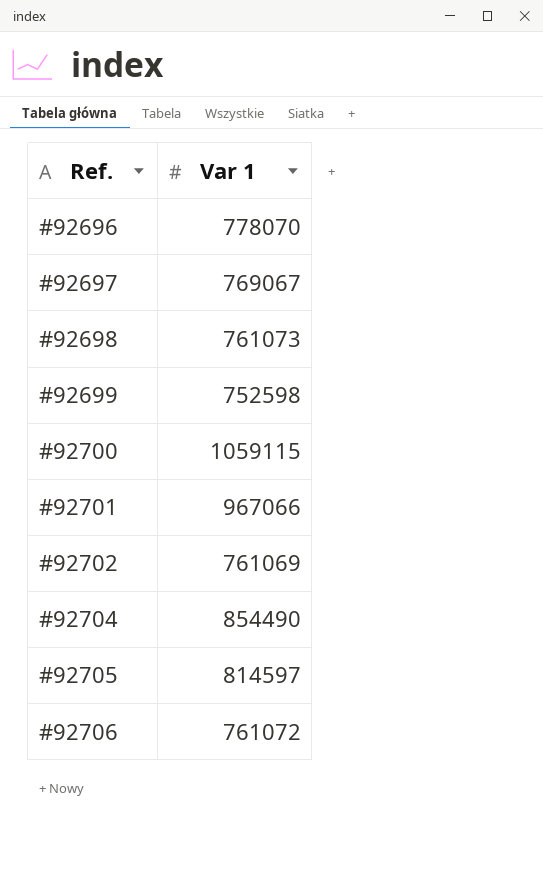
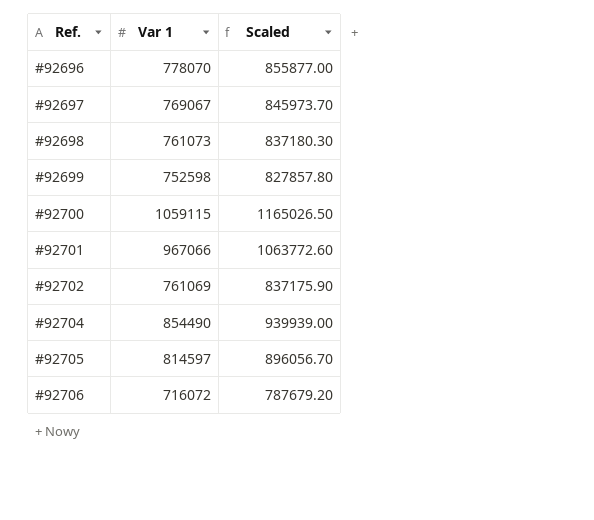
column Scaled | formula: none -> [Var 1] * 1.1
#92706 | Var 1: 761072 -> 716072

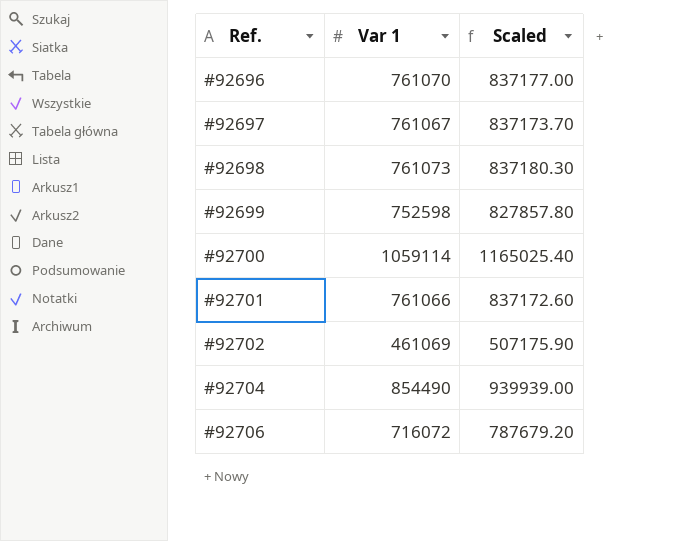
row #92705: 814597 | 896056.70 -> none
#92696 | Var 1: 778070 -> 761070
#92696 | Scaled: 855877.00 -> 837177.00
#92697 | Var 1: 769067 -> 761067
#92697 | Scaled: 845973.70 -> 837173.70
#92700 | Var 1: 1059115 -> 1059114
#92700 | Scaled: 1165026.50 -> 1165025.40
#92701 | Var 1: 967066 -> 761066
#92701 | Scaled: 1063772.60 -> 837172.60
#92702 | Var 1: 761069 -> 461069
#92702 | Scaled: 837175.90 -> 507175.90

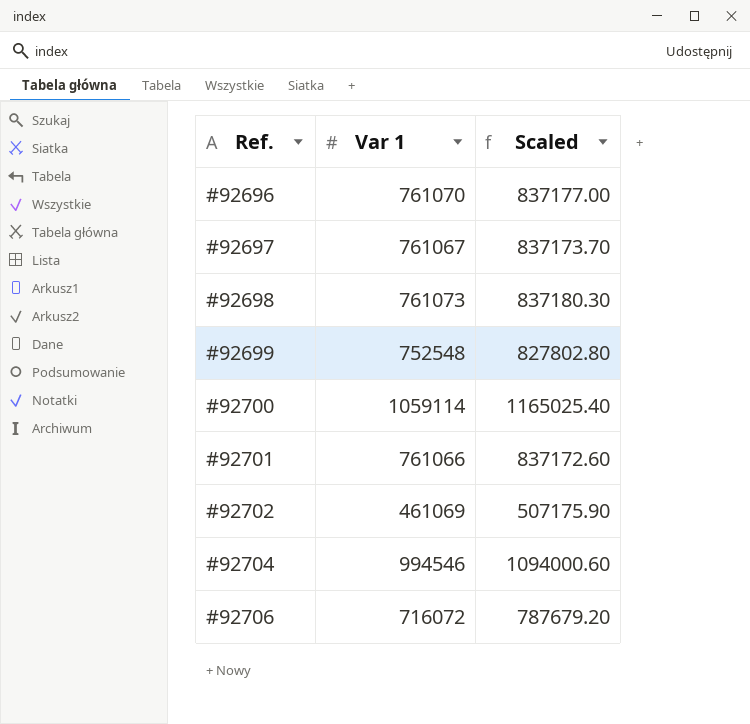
#92699 | Var 1: 752598 -> 752548
#92699 | Scaled: 827857.80 -> 827802.80
#92704 | Var 1: 854490 -> 994546
#92704 | Scaled: 939939.00 -> 1094000.60

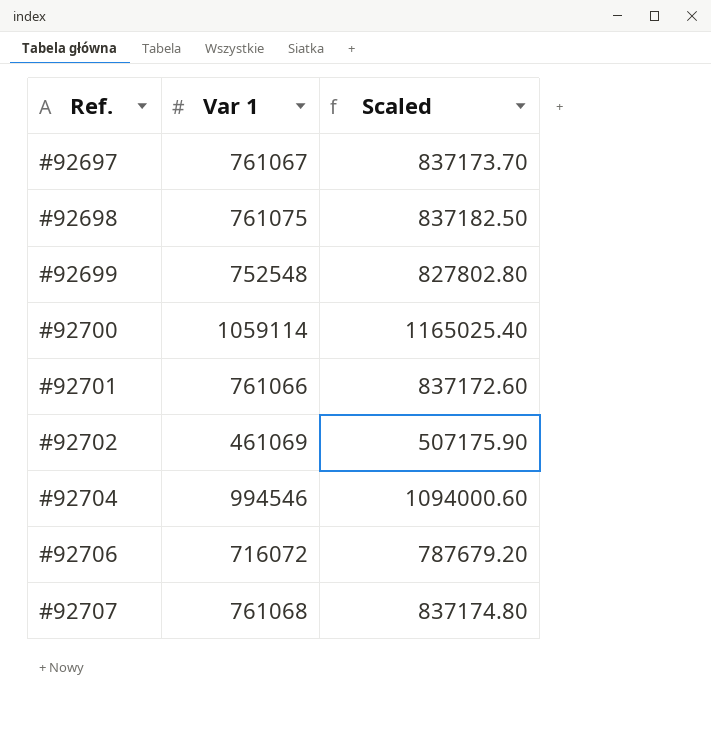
row #92696: 761070 | 837177.00 -> none
#92698 | Var 1: 761073 -> 761075
#92698 | Scaled: 837180.30 -> 837182.50
row #92707: none -> 761068 | 837174.80

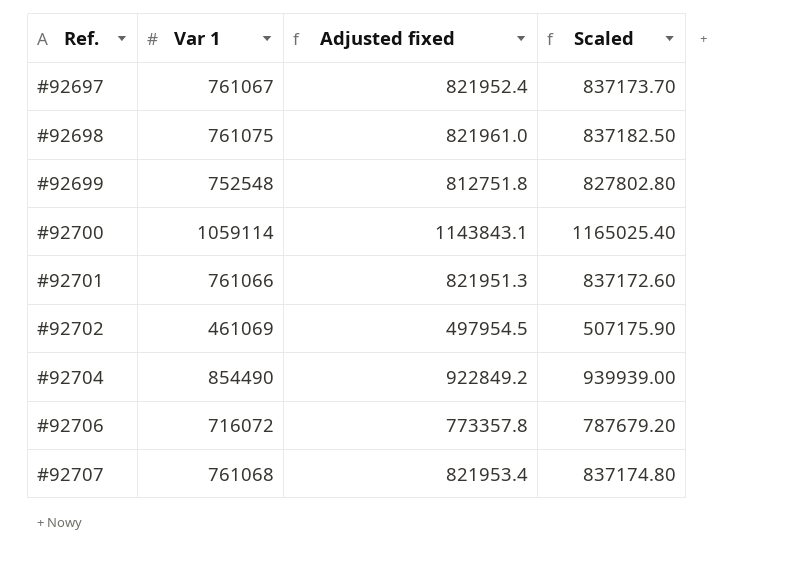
column Adjusted fixed | formula: none -> [Var 1] * 1.08
#92704 | Var 1: 994546 -> 854490
#92704 | Scaled: 1094000.60 -> 939939.00

